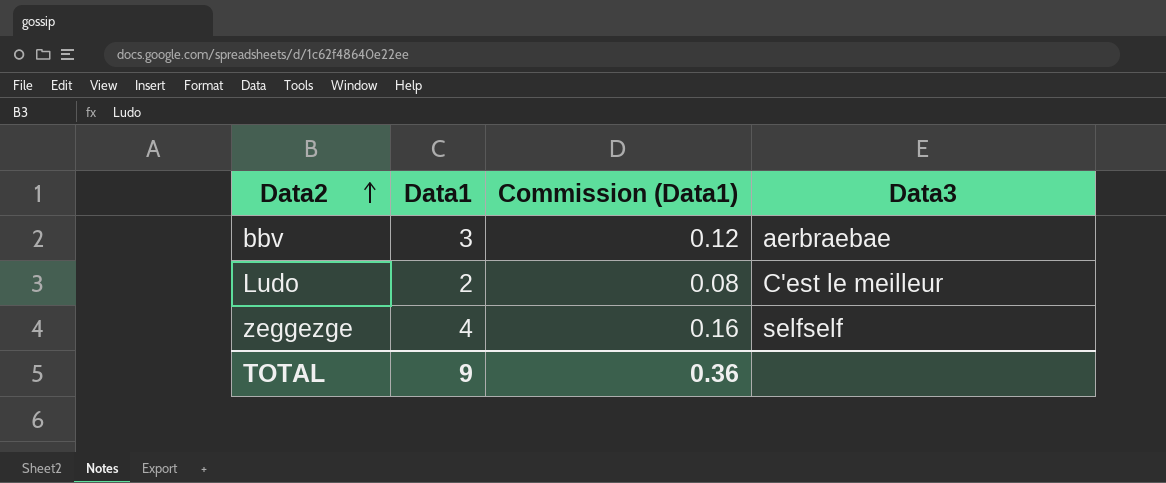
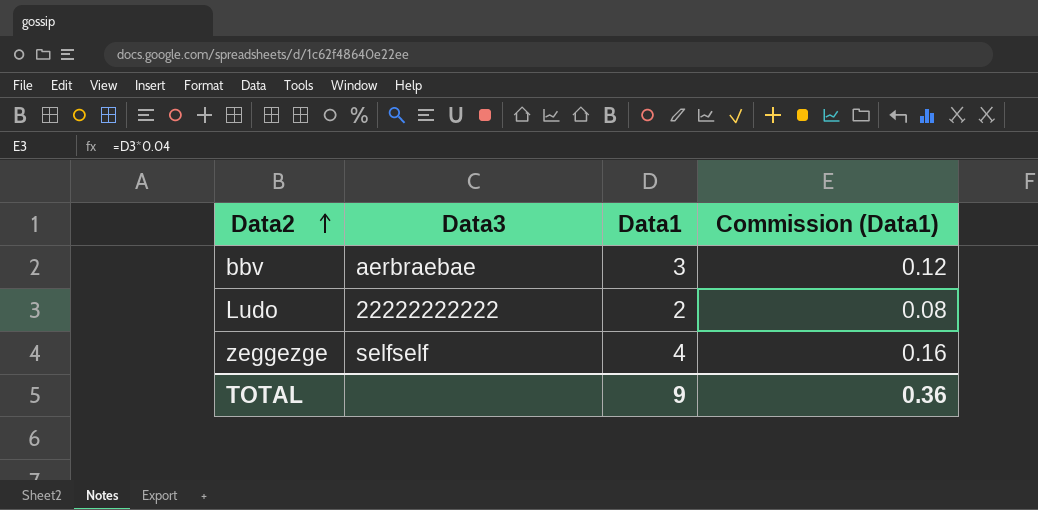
column Data3 | position: 4 -> 2
Ludo | Data3: C'est le meilleur -> 22222222222

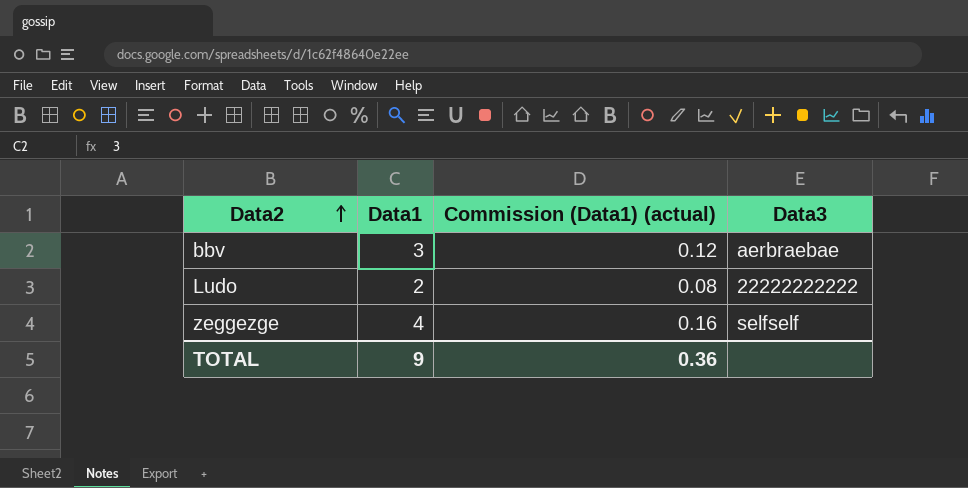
column name: Commission (Data1) -> Commission (Data1) (actual)
column Data3 | position: 2 -> 4

